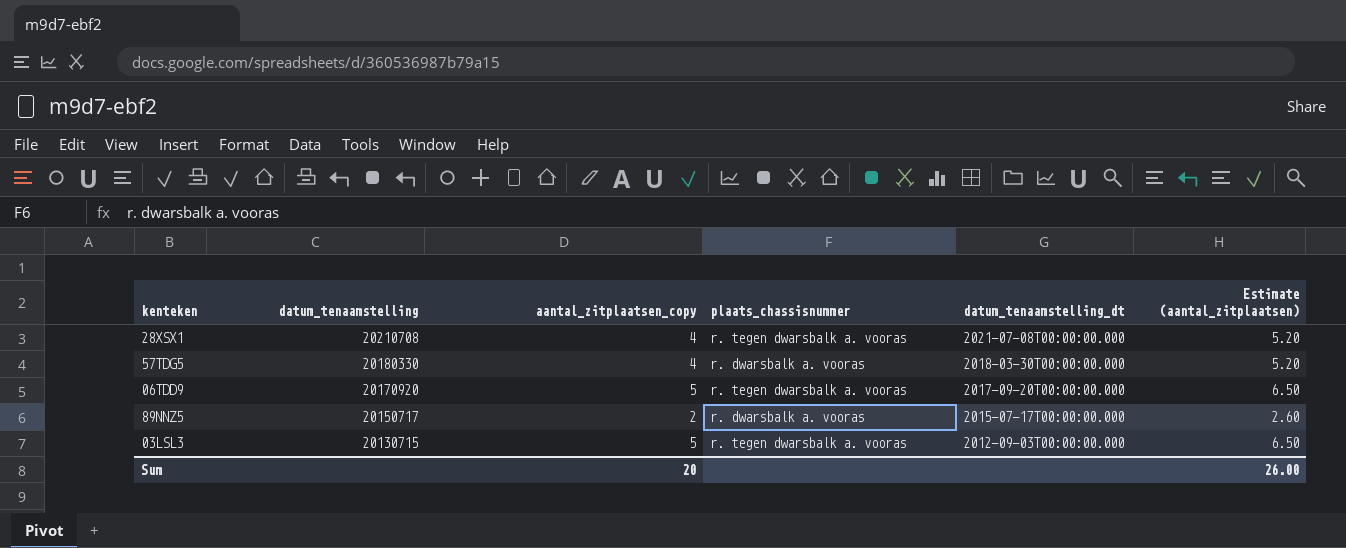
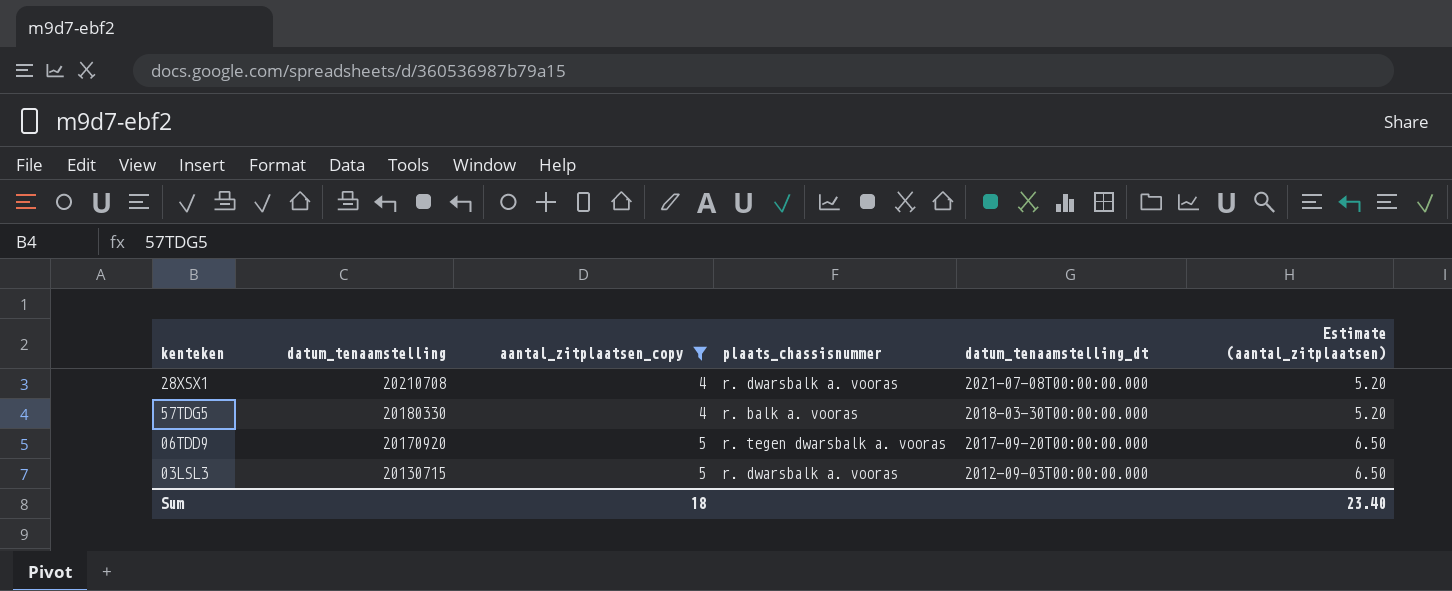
filter: none -> aantal_zitplaatsen_copy != 2
28XSX1 | plaats_chassisnummer: r. tegen dwarsbalk a. vooras -> r. dwarsbalk a. vooras
57TDG5 | plaats_chassisnummer: r. dwarsbalk a. vooras -> r. balk a. vooras
03LSL3 | plaats_chassisnummer: r. tegen dwarsbalk a. vooras -> r. dwarsbalk a. vooras
Sum | aantal_zitplaatsen_copy: 20 -> 18
Sum | Estimate (aantal_zitplaatsen): 26.00 -> 23.40

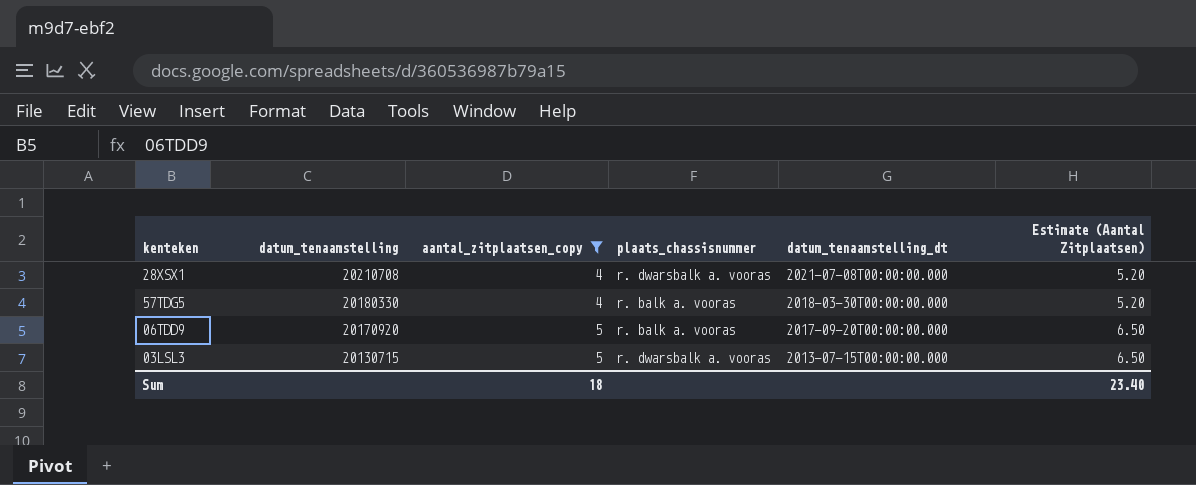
column name: Estimate (aantal_zitplaatsen) -> Estimate (Aantal Zitplaatsen)
06TDD9 | plaats_chassisnummer: r. tegen dwarsbalk a. vooras -> r. balk a. vooras
03LSL3 | datum_tenaamstelling_dt: 2012-09-03T00:00:00.000 -> 2013-07-15T00:00:00.000

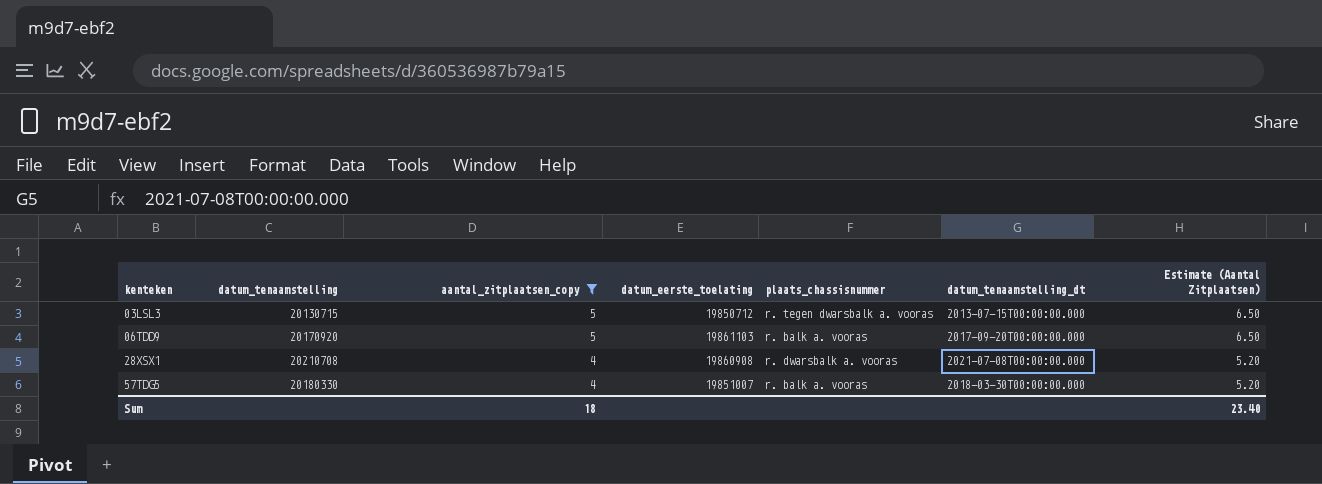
row order: datum_tenaamstelling descending -> kenteken ascending
column datum_eerste_toelating | position: none -> 4
03LSL3 | plaats_chassisnummer: r. dwarsbalk a. vooras -> r. tegen dwarsbalk a. vooras

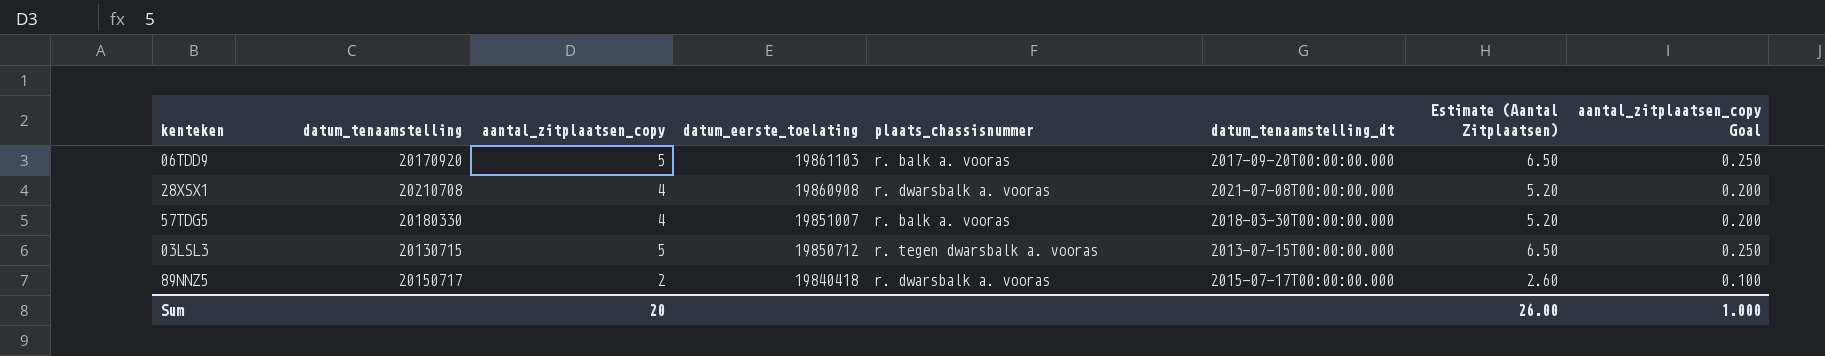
filter: aantal_zitplaatsen_copy != 2 -> none
row order: kenteken ascending -> datum_eerste_toelating descending
column aantal_zitplaatsen_copy Goal | formula: none -> [aantal_zitplaatsen_copy] * 0.05
Sum | aantal_zitplaatsen_copy: 18 -> 20
Sum | Estimate (Aantal Zitplaatsen): 23.40 -> 26.00

